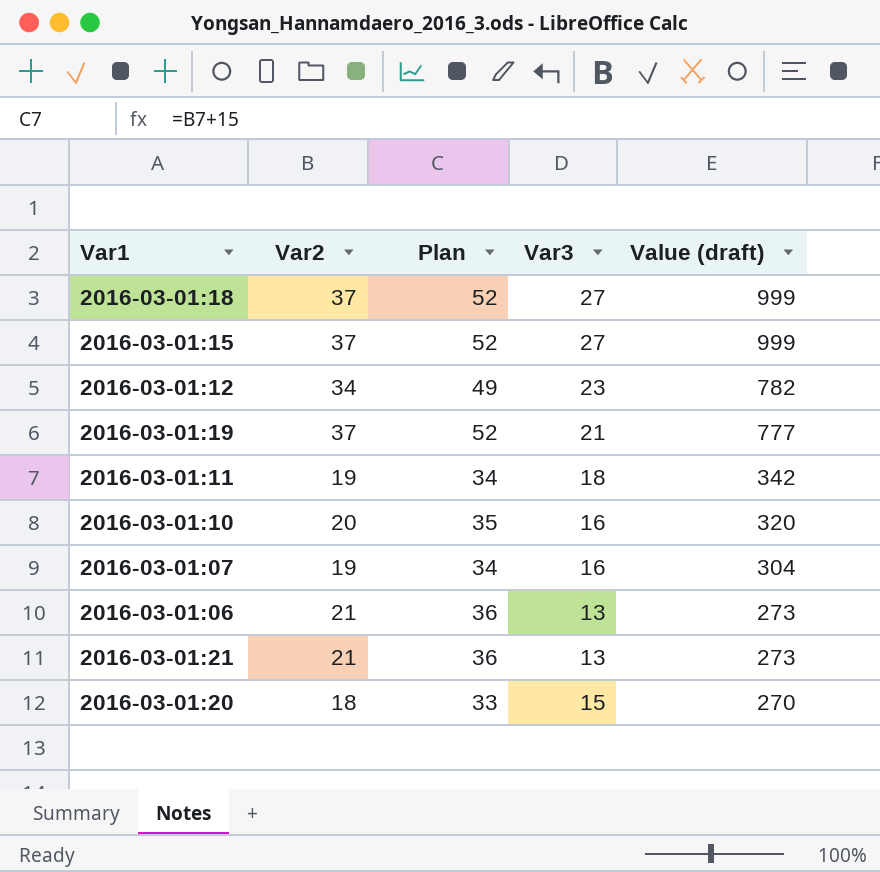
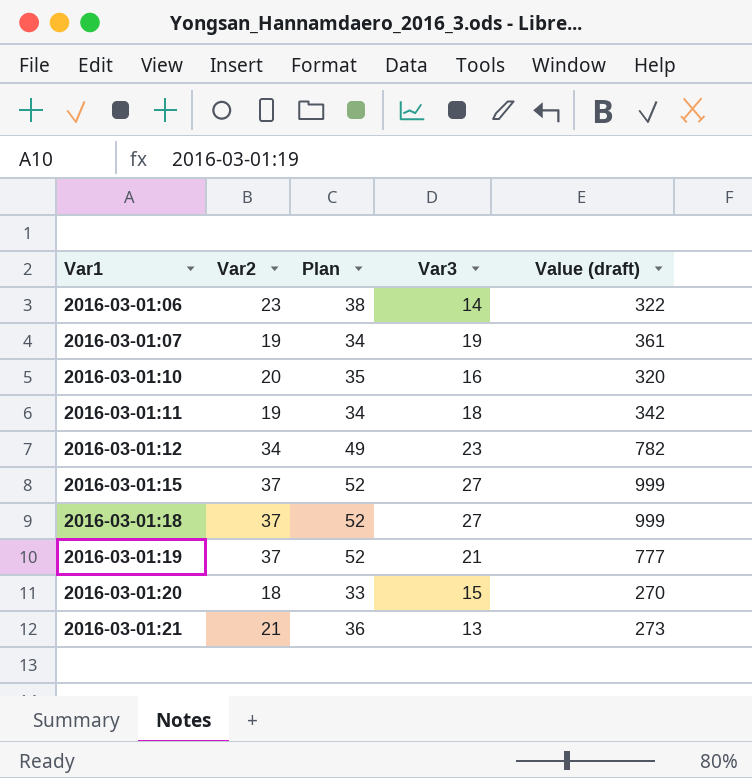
row order: Value (draft) descending -> Var1 ascending
2016-03-01:06 | Var2: 21 -> 23
2016-03-01:06 | Plan: 36 -> 38
2016-03-01:06 | Var3: 13 -> 14
2016-03-01:06 | Value (draft): 273 -> 322
2016-03-01:07 | Var3: 16 -> 19
2016-03-01:07 | Value (draft): 304 -> 361

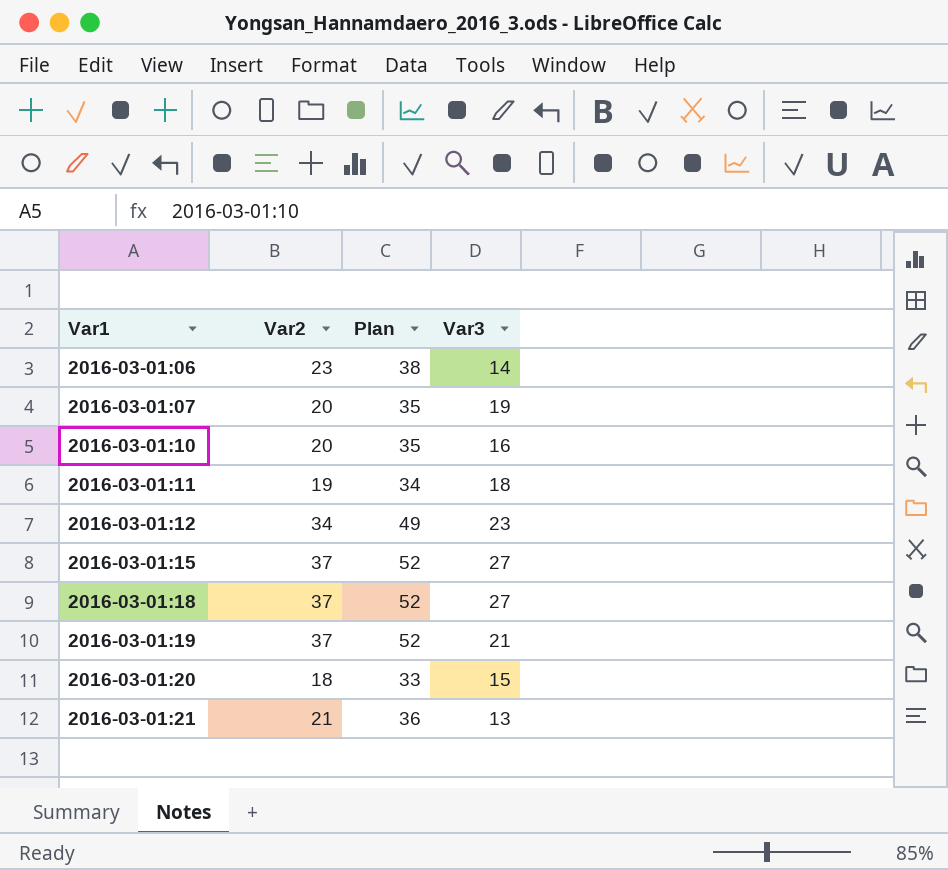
column Value (draft) | formula: [Var2] * [Var3] -> none
2016-03-01:07 | Var2: 19 -> 20
2016-03-01:07 | Plan: 34 -> 35

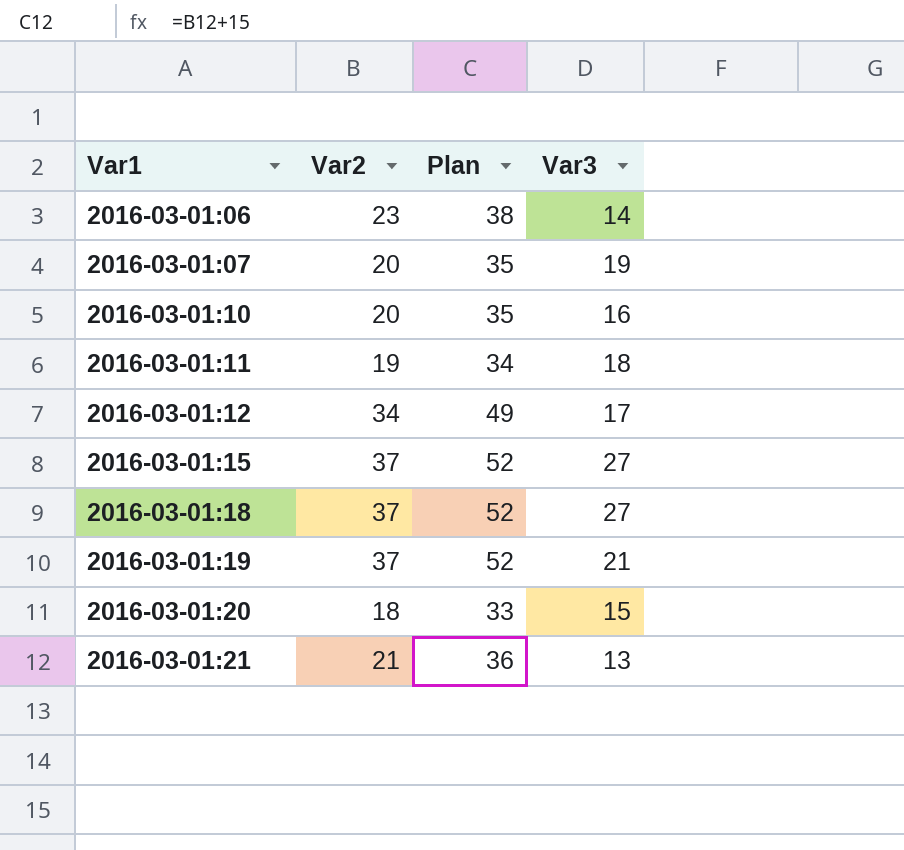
2016-03-01:12 | Var3: 23 -> 17

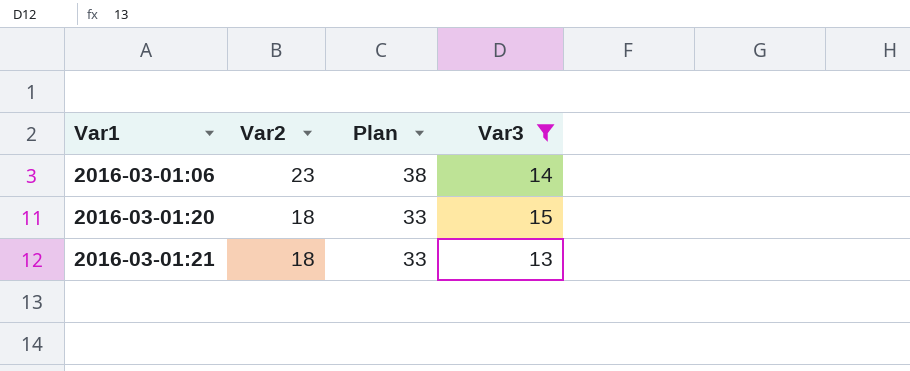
filter: none -> Var3 <= 15
2016-03-01:21 | Var2: 21 -> 18
2016-03-01:21 | Plan: 36 -> 33

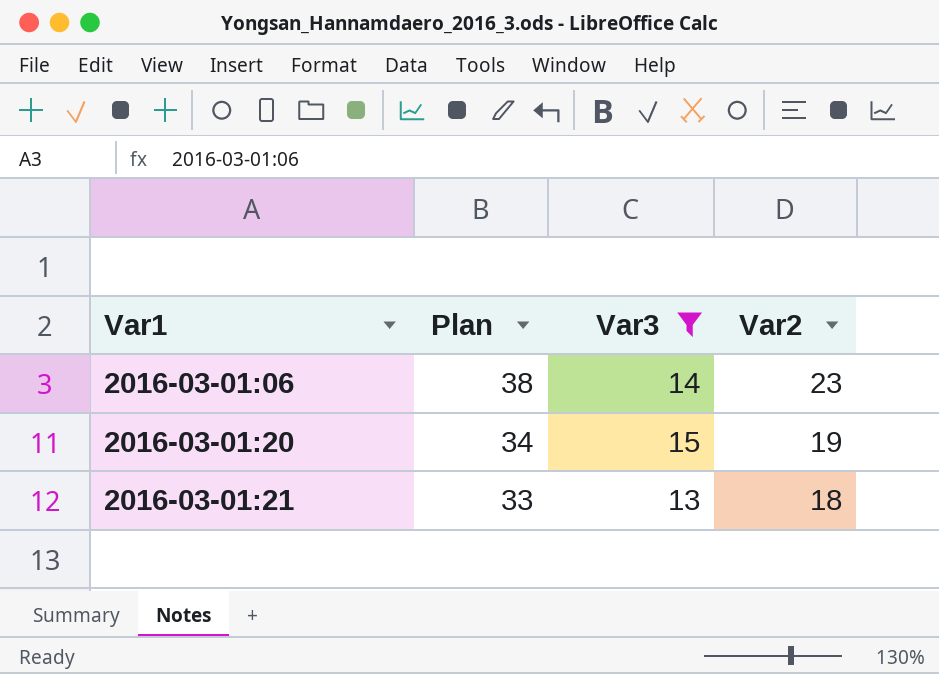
column Var2 | position: 2 -> 4
2016-03-01:20 | Plan: 33 -> 34
2016-03-01:20 | Var2: 18 -> 19

